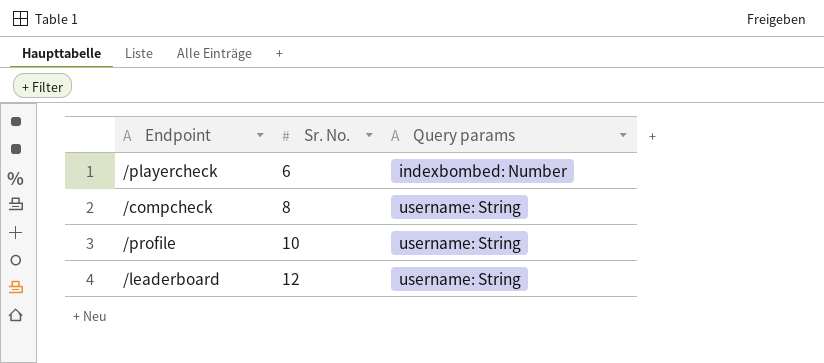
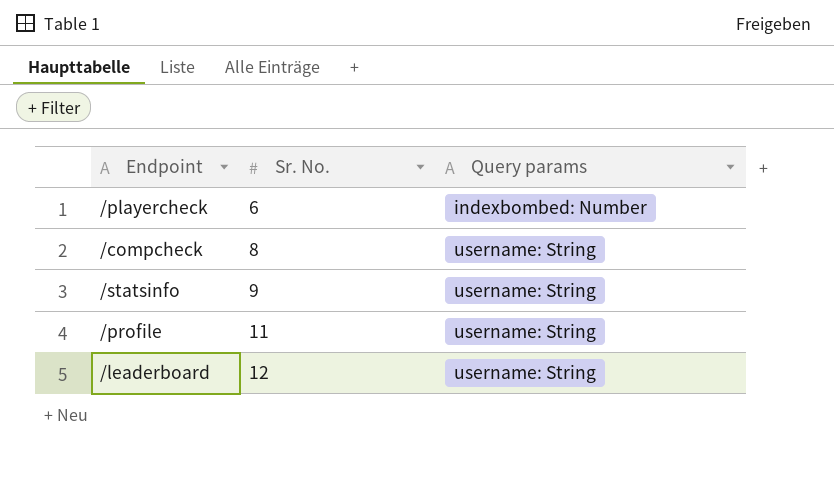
row /statsinfo: none -> 9 | username: String
/profile | Sr. No.: 10 -> 11

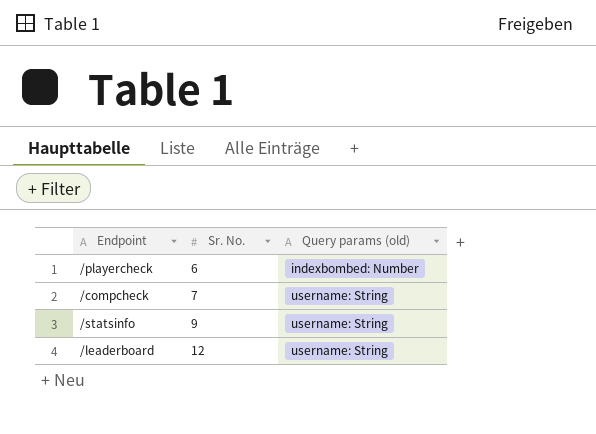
column name: Query params -> Query params (old)
row /profile: 11 | username: String -> none
/compcheck | Sr. No.: 8 -> 7

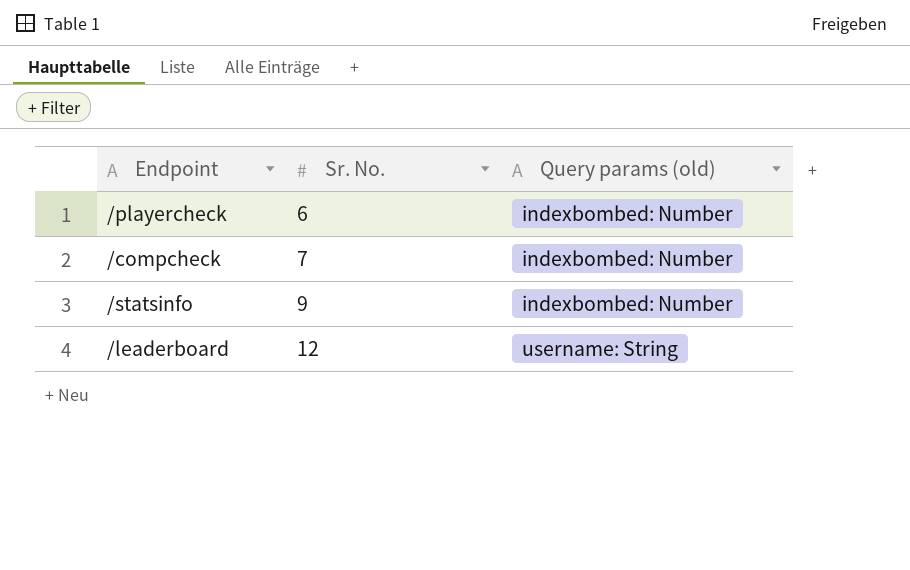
/compcheck | Query params (old): username: String -> indexbombed: Number
/statsinfo | Query params (old): username: String -> indexbombed: Number

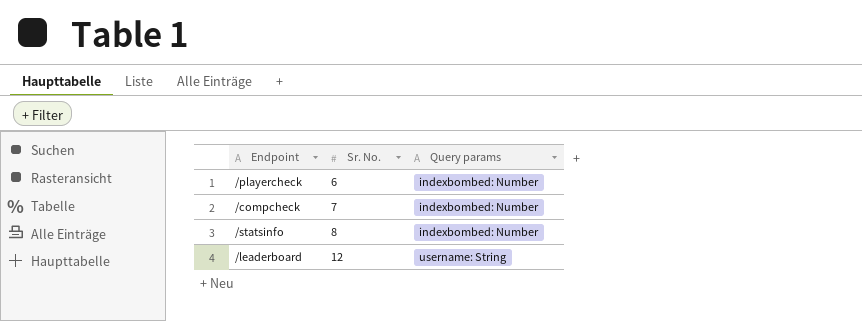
column name: Query params (old) -> Query params
/statsinfo | Sr. No.: 9 -> 8

